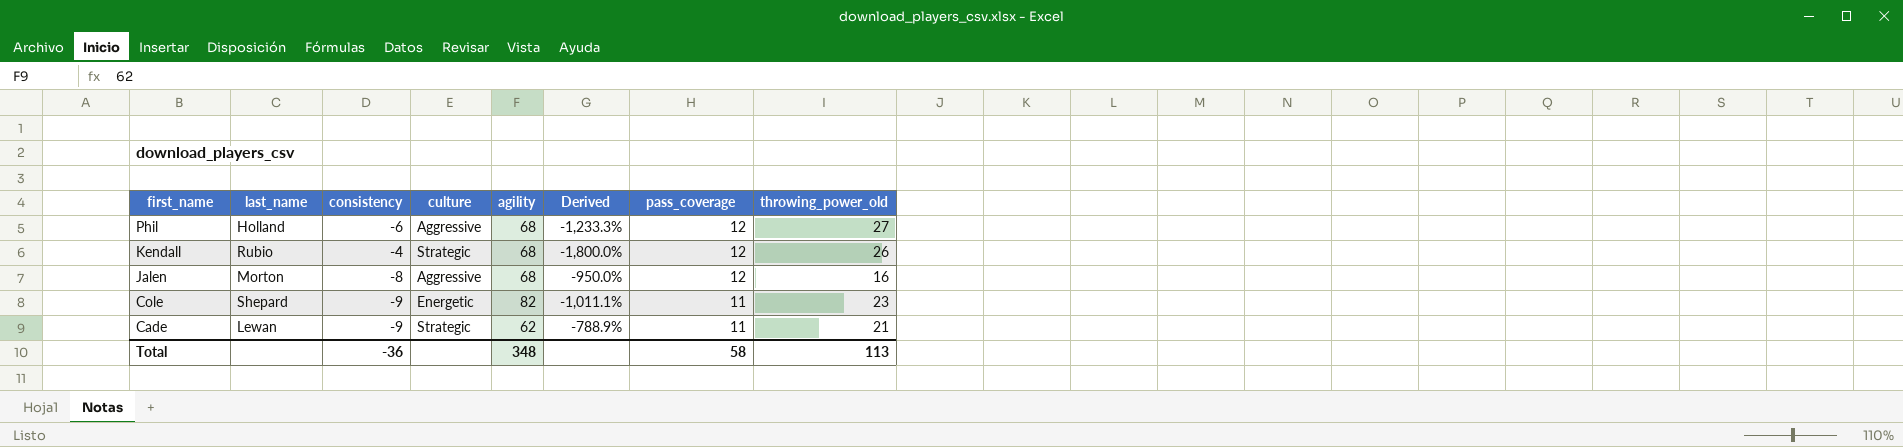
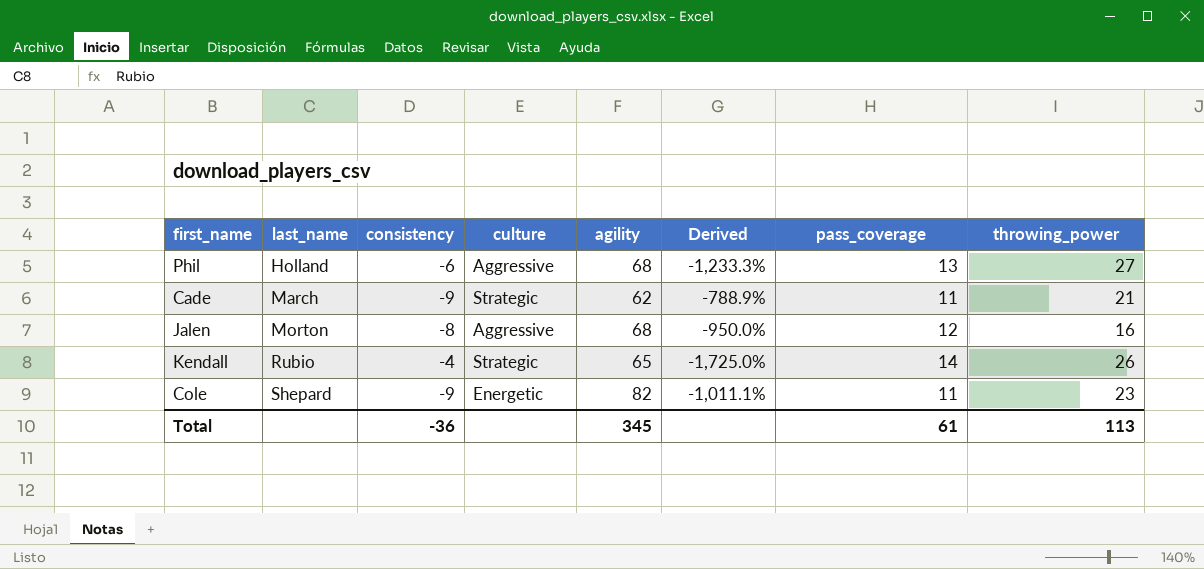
row order: first_name descending -> last_name ascending
column name: throwing_power_old -> throwing_power
Phil | pass_coverage: 12 -> 13
Cade | last_name: Lewan -> March
Kendall | agility: 68 -> 65
Kendall | Derived: -1,800.0% -> -1,725.0%
Kendall | pass_coverage: 12 -> 14
Total | agility: 348 -> 345
Total | pass_coverage: 58 -> 61

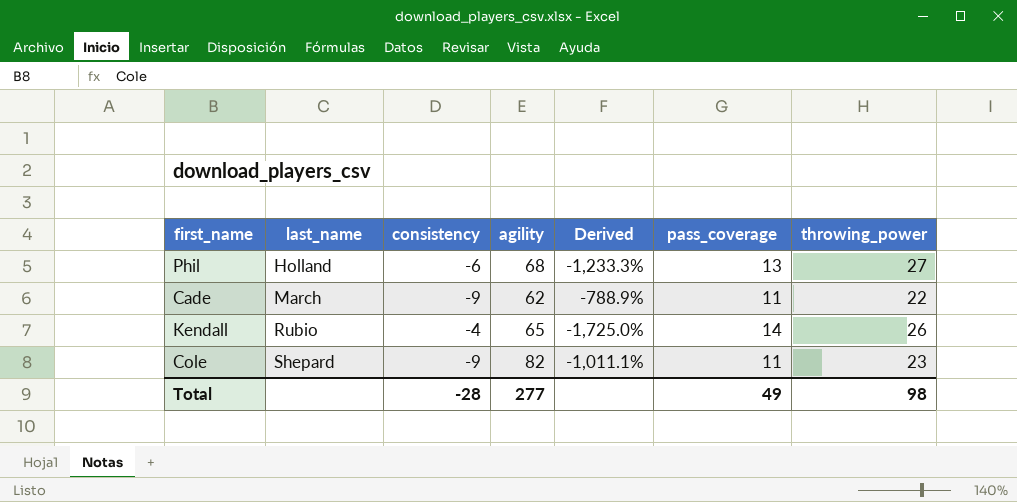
column culture | position: 4 -> none
row Jalen: Morton | -8 | Aggressive | 68 | -950.0% | 12 | 16 -> none
Cade | throwing_power: 21 -> 22
Total | consistency: -36 -> -28
Total | agility: 345 -> 277
Total | pass_coverage: 61 -> 49
Total | throwing_power: 113 -> 98

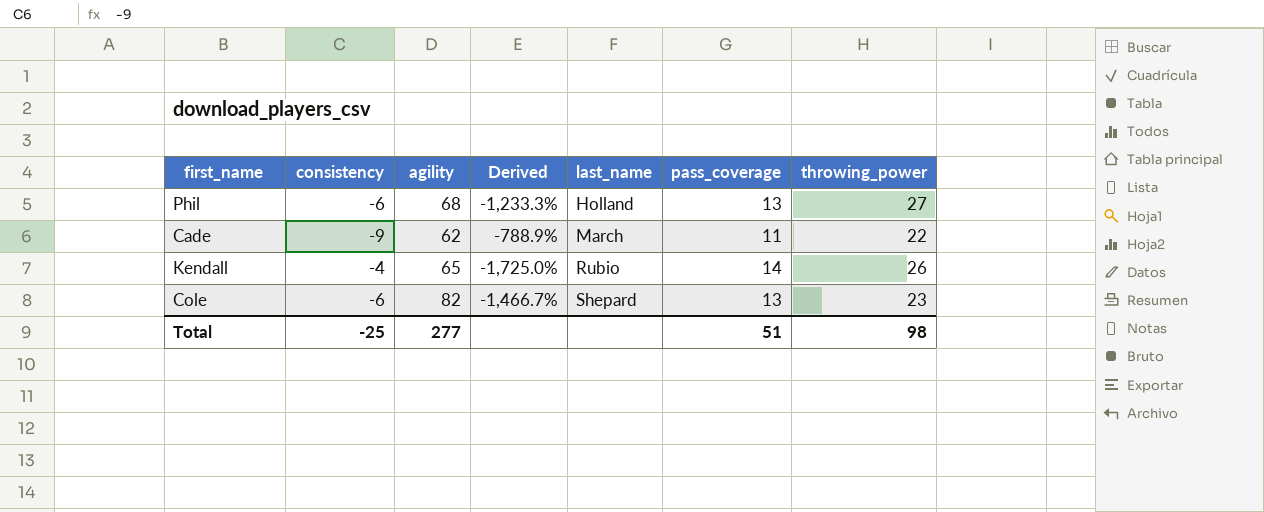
column last_name | position: 2 -> 5
Cole | consistency: -9 -> -6
Cole | Derived: -1,011.1% -> -1,466.7%
Cole | pass_coverage: 11 -> 13
Total | consistency: -28 -> -25
Total | pass_coverage: 49 -> 51

